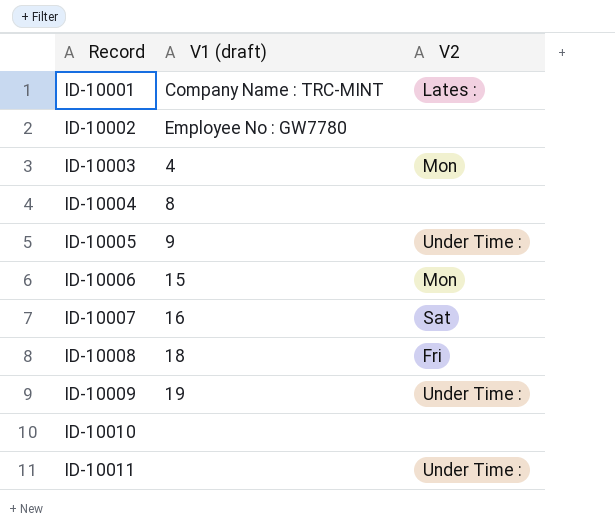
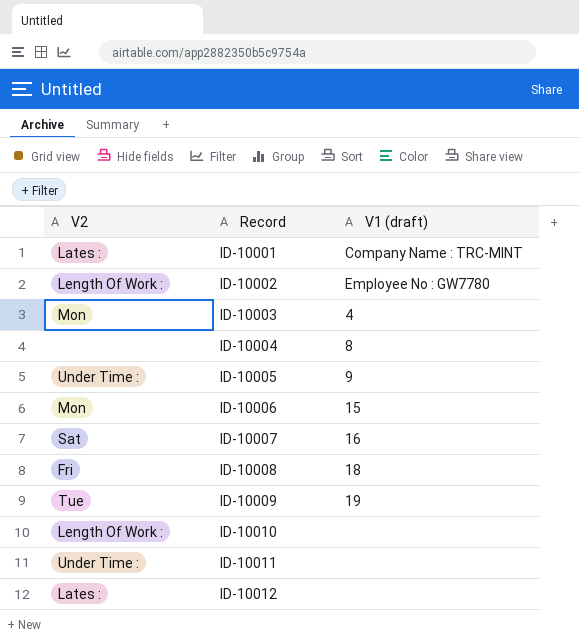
column V2 | position: 3 -> 1
ID-10002 | V2: none -> Length Of Work :
ID-10009 | V2: Under Time : -> Tue
ID-10010 | V2: none -> Length Of Work :
row ID-10012: none -> Lates : | none

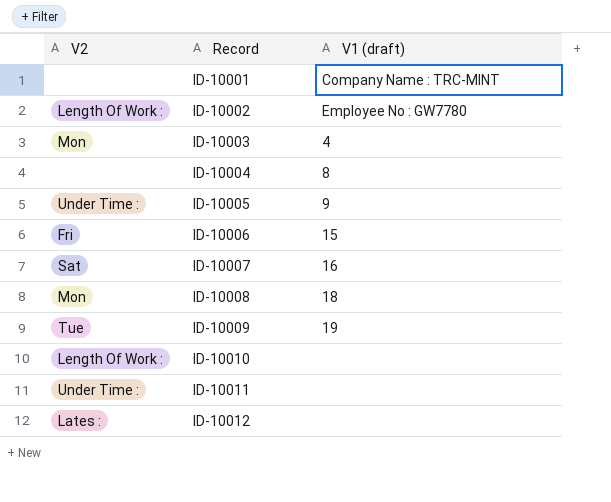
ID-10001 | V2: Lates : -> none
ID-10006 | V2: Mon -> Fri
ID-10008 | V2: Fri -> Mon

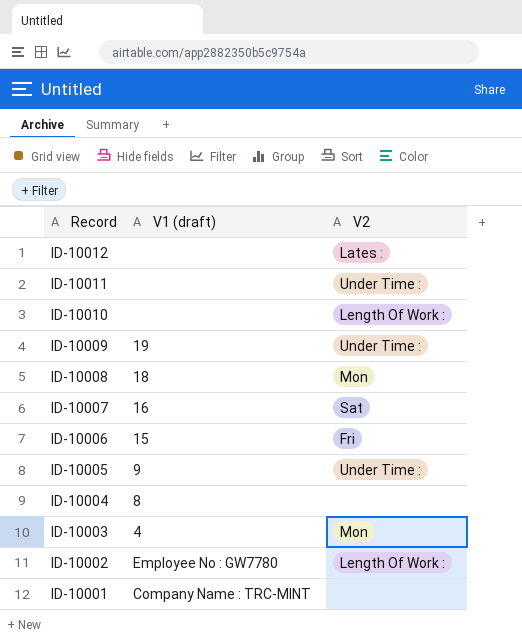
row order: Record ascending -> Record descending
column V2 | position: 1 -> 3
ID-10009 | V2: Tue -> Under Time :

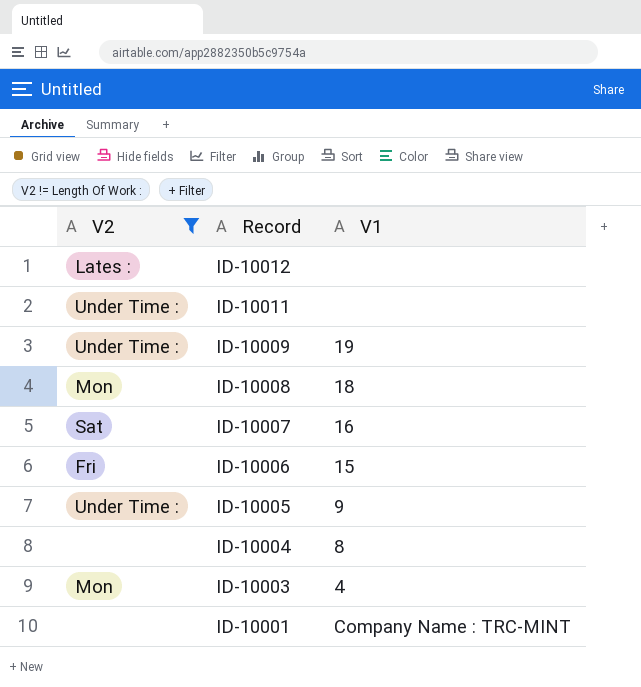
filter: none -> V2 != Length Of Work :
column V2 | position: 3 -> 1
column name: V1 (draft) -> V1

